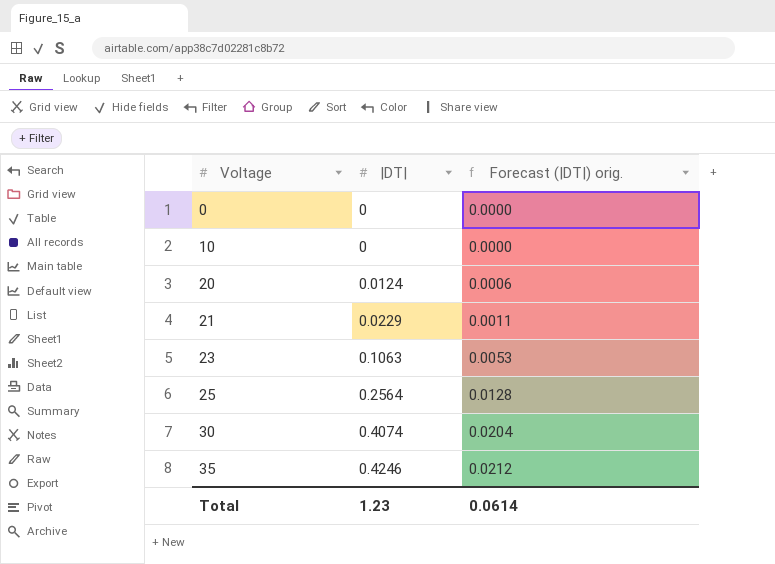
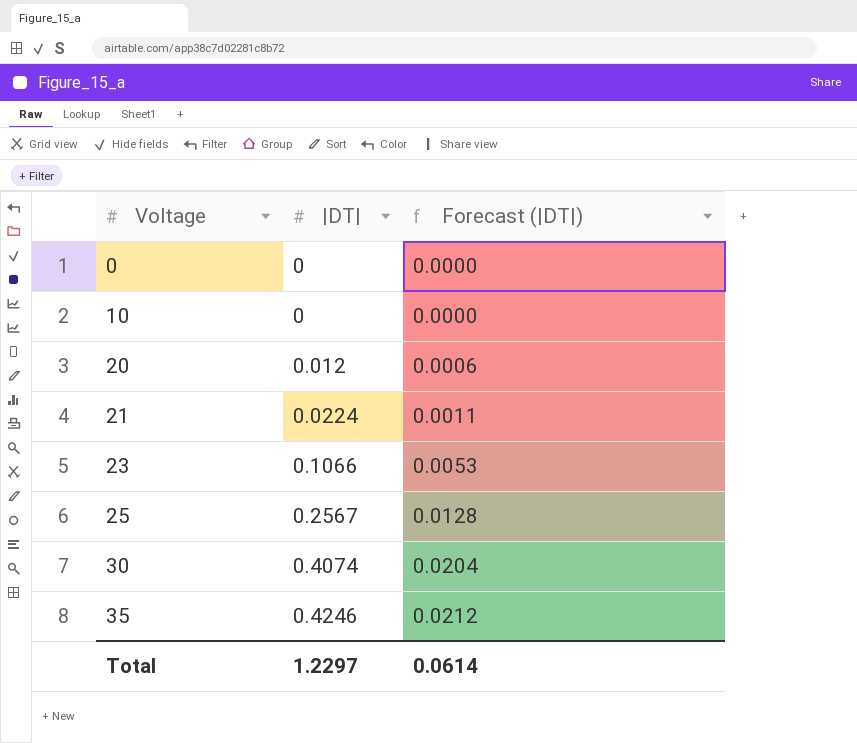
column name: Forecast (|DT|) orig. -> Forecast (|DT|)
20 | |DT|: 0.0124 -> 0.012
21 | |DT|: 0.0229 -> 0.0224
23 | |DT|: 0.1063 -> 0.1066
25 | |DT|: 0.2564 -> 0.2567
Total | |DT|: 1.23 -> 1.2297

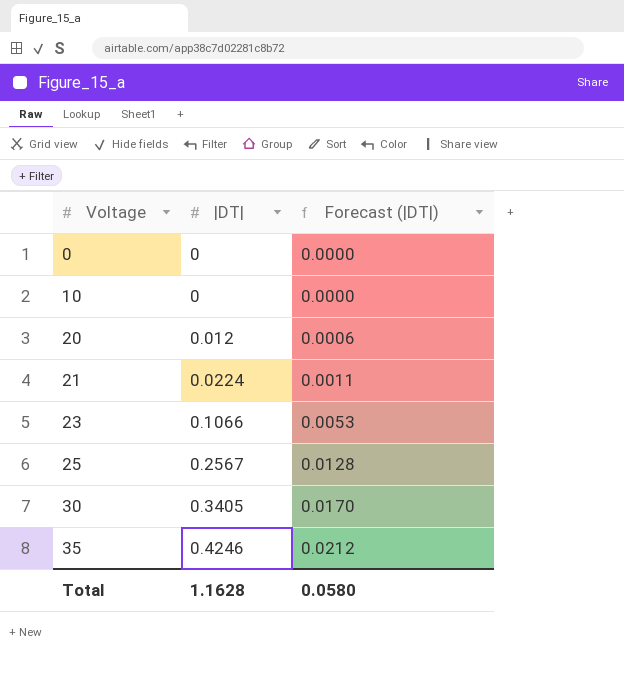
30 | |DT|: 0.4074 -> 0.3405
30 | Forecast (|DT|): 0.0204 -> 0.0170
Total | |DT|: 1.2297 -> 1.1628
Total | Forecast (|DT|): 0.0614 -> 0.0580

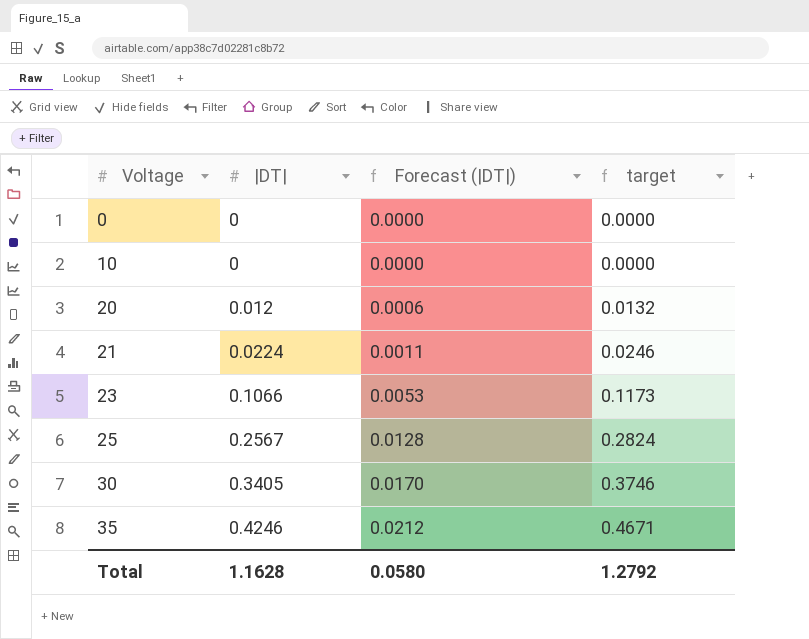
column target | formula: none -> [|DT|] * 1.1

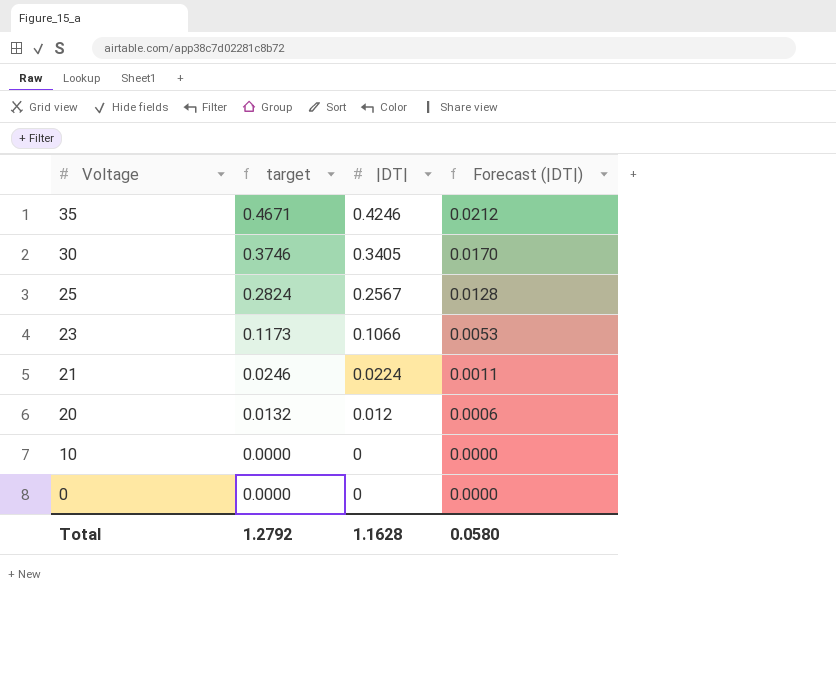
row order: Voltage ascending -> Voltage descending
column target | position: 4 -> 2

